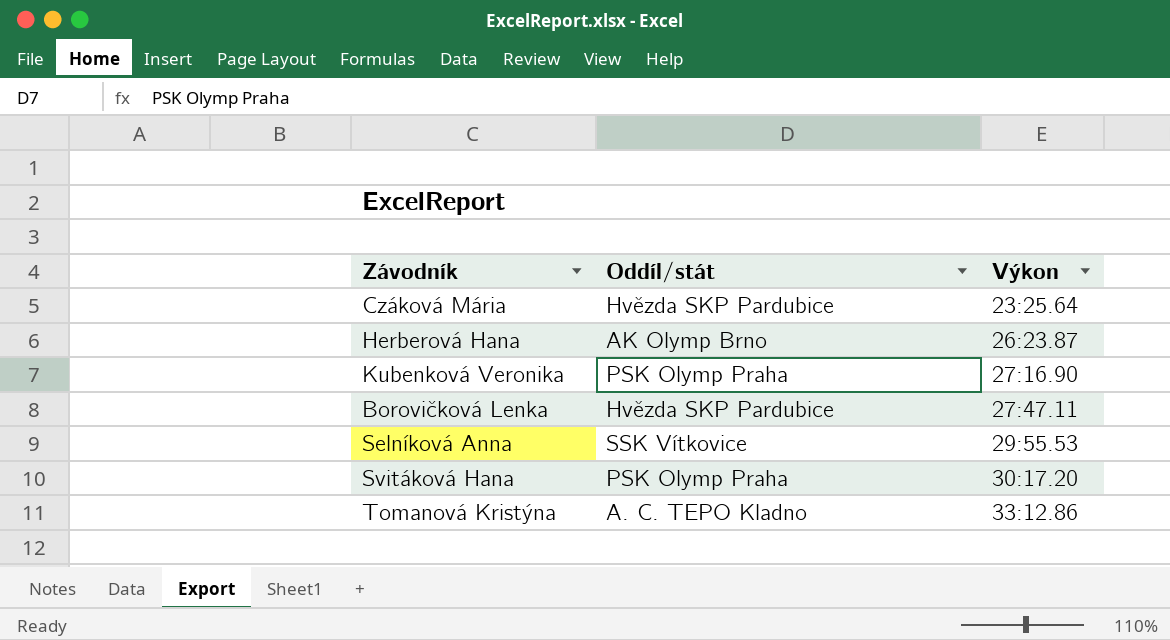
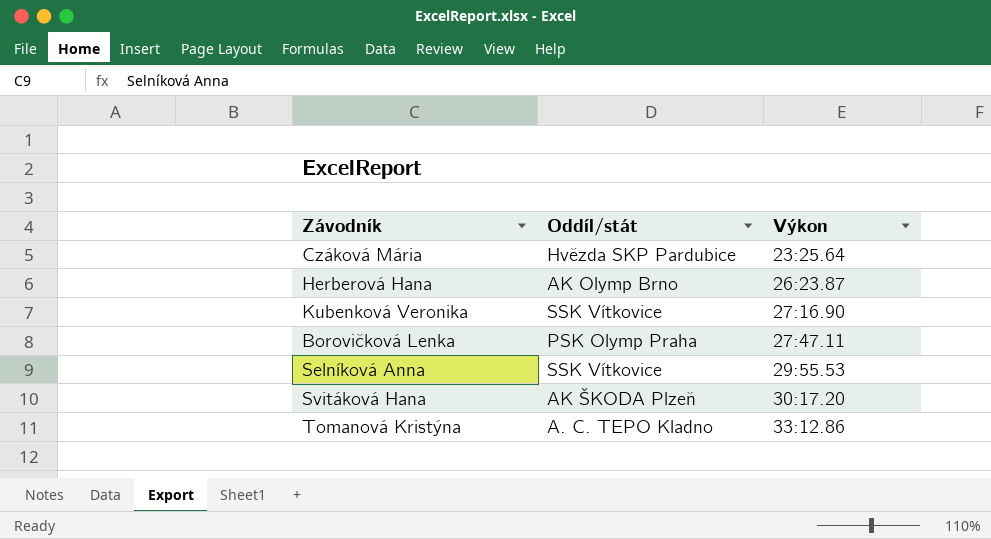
Kubenková Veronika | Oddíl/stát: PSK Olymp Praha -> SSK Vítkovice
Borovičková Lenka | Oddíl/stát: Hvězda SKP Pardubice -> PSK Olymp Praha
Svitáková Hana | Oddíl/stát: PSK Olymp Praha -> AK ŠKODA Plzeň

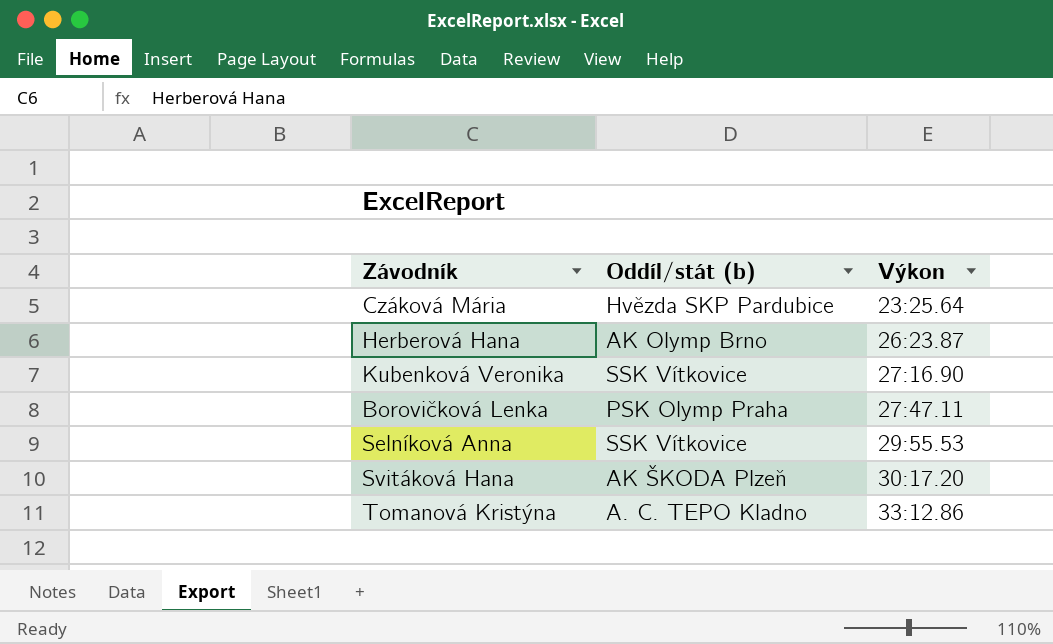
column name: Oddíl/stát -> Oddíl/stát (b)

